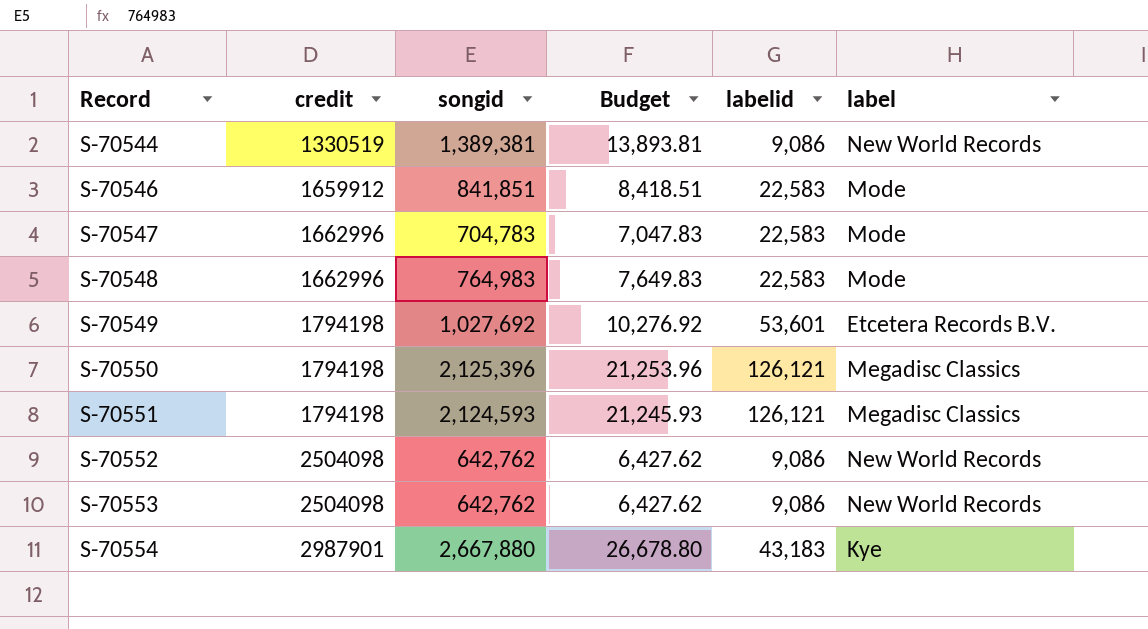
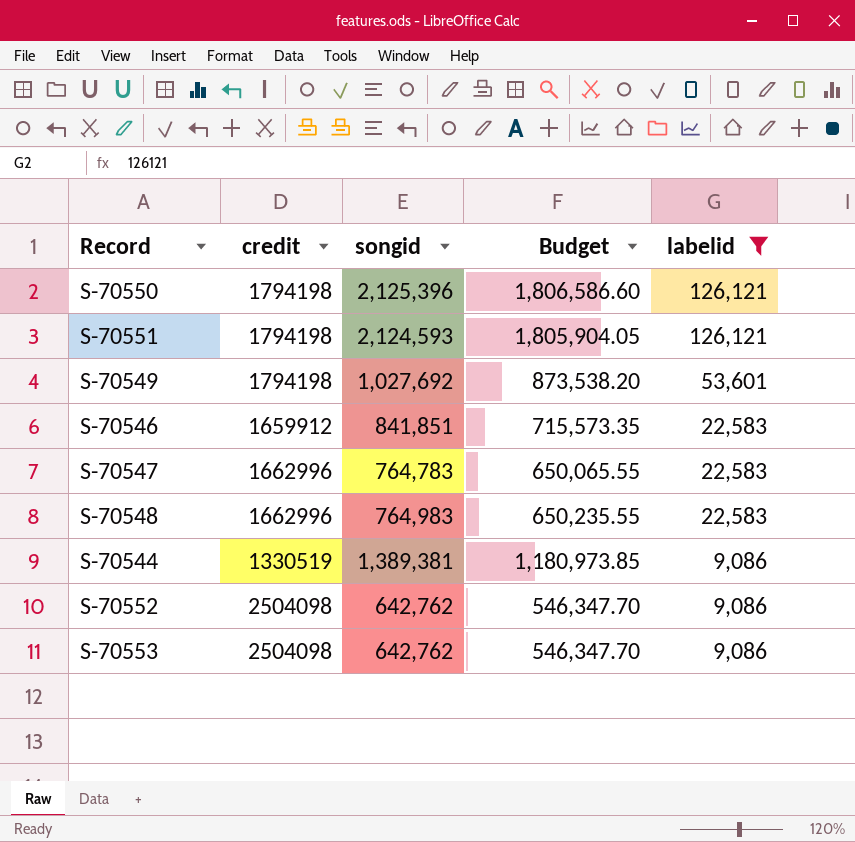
filter: none -> labelid != 43,183
row order: Record ascending -> labelid descending
column label | position: 6 -> none
column Budget | formula: [songid] * 0.01 -> [songid] * 0.85
S-70547 | songid: 704,783 -> 764,783

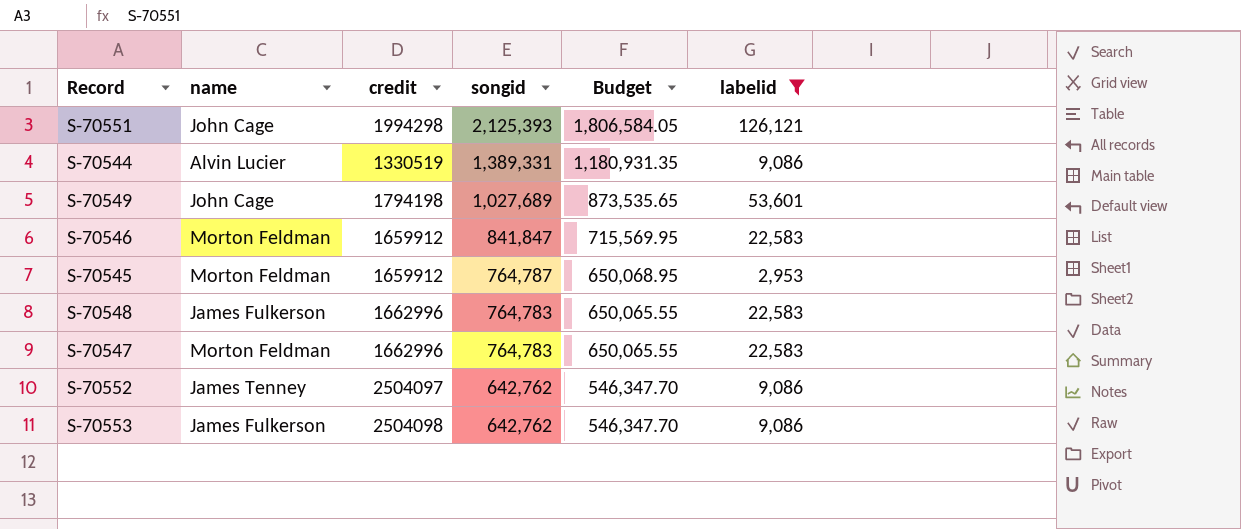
row order: labelid descending -> songid descending
column name | position: none -> 2
row S-70550: 1794198 | 2,125,396 | 1,806,586.60 | 126,121 -> none
S-70551 | credit: 1794198 -> 1994298
S-70551 | songid: 2,124,593 -> 2,125,393
S-70551 | Budget: 1,805,904.05 -> 1,806,584.05
S-70544 | songid: 1,389,381 -> 1,389,331
S-70544 | Budget: 1,180,973.85 -> 1,180,931.35
S-70549 | songid: 1,027,692 -> 1,027,689
S-70549 | Budget: 873,538.20 -> 873,535.65
S-70546 | songid: 841,851 -> 841,847
S-70546 | Budget: 715,573.35 -> 715,569.95
row S-70545: none -> Morton Feldman | 1659912 | 764,787 | 650,068.95 | 2,953
S-70548 | songid: 764,983 -> 764,783
S-70548 | Budget: 650,235.55 -> 650,065.55
S-70552 | credit: 2504098 -> 2504097

